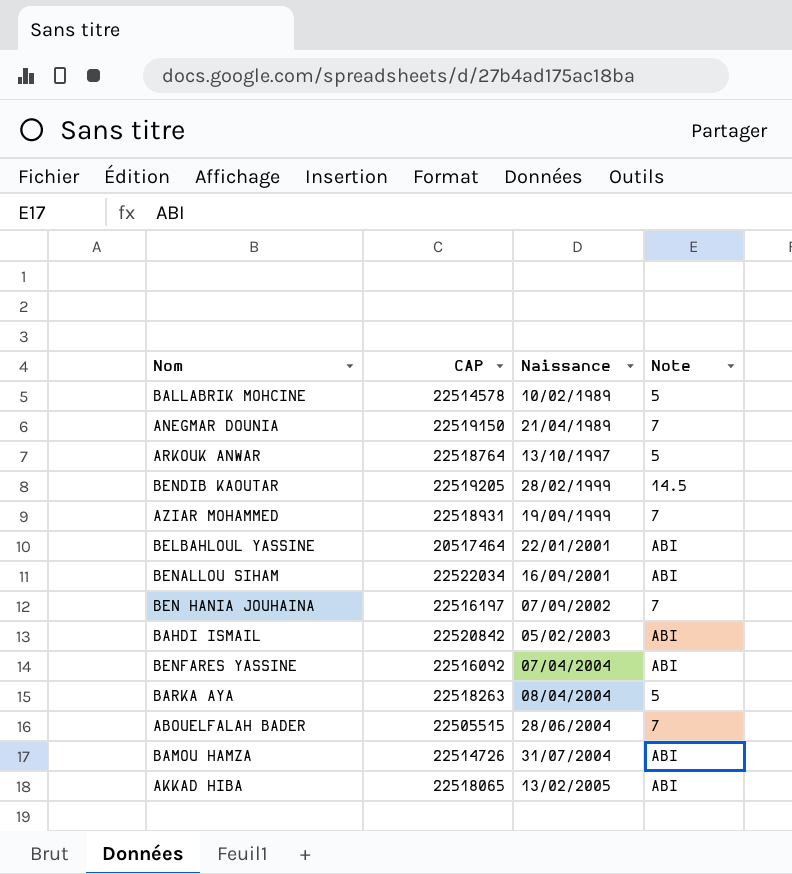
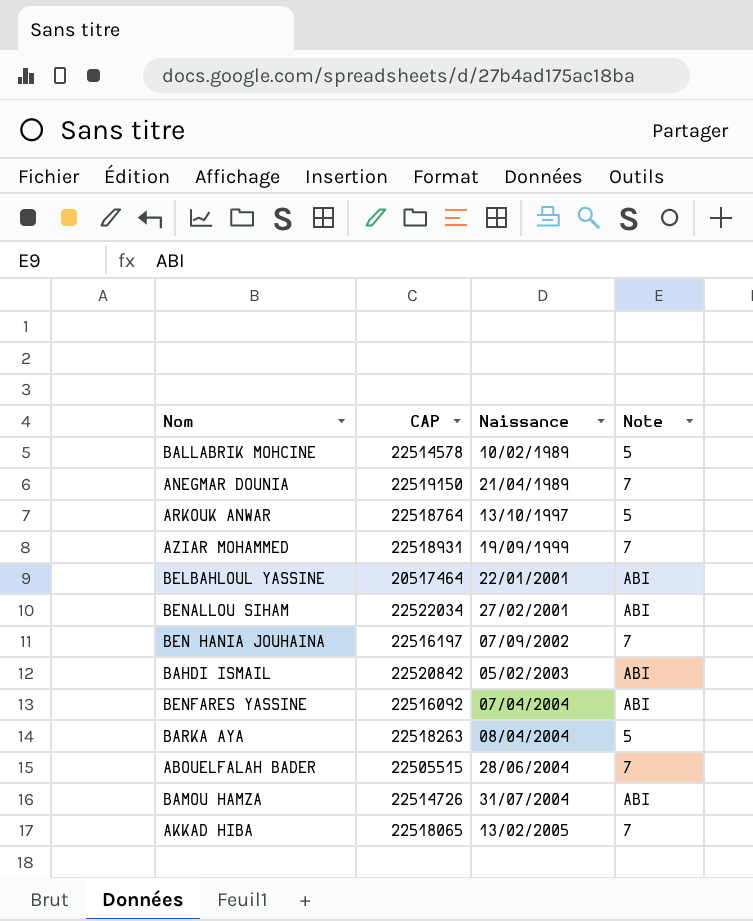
row BENDIB KAOUTAR: 22519205 | 28/02/1999 | 14.5 -> none
BENALLOU SIHAM | Naissance: 16/09/2001 -> 27/02/2001
AKKAD HIBA | Note: ABI -> 7

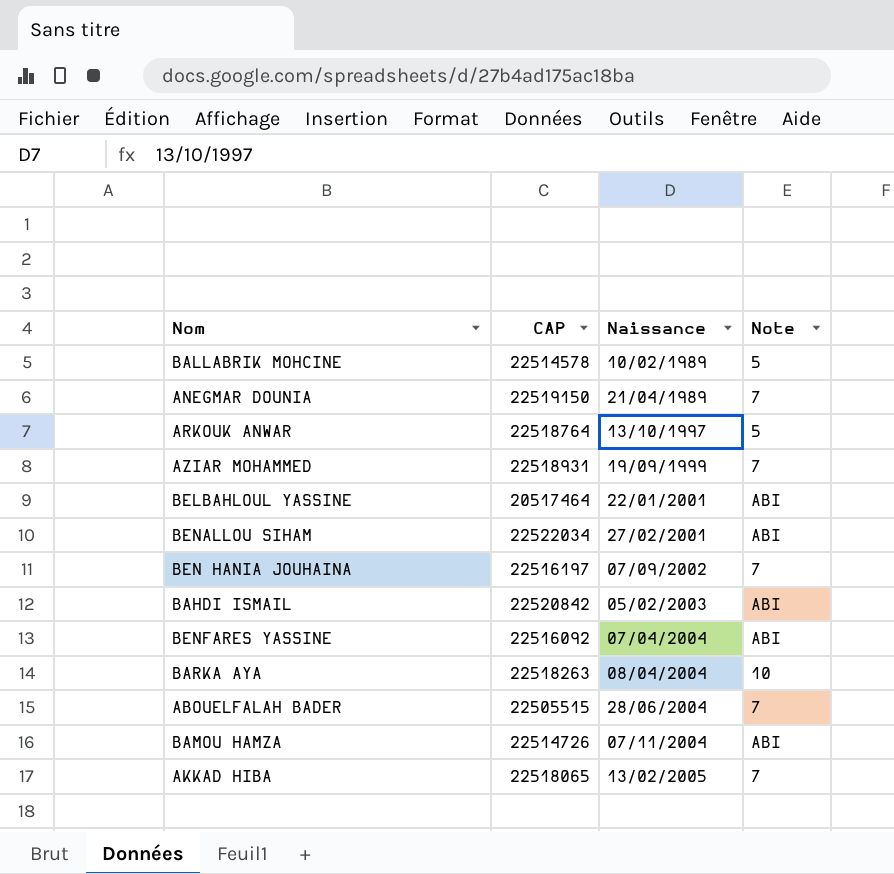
BARKA AYA | Note: 5 -> 10
BAMOU HAMZA | Naissance: 31/07/2004 -> 07/11/2004

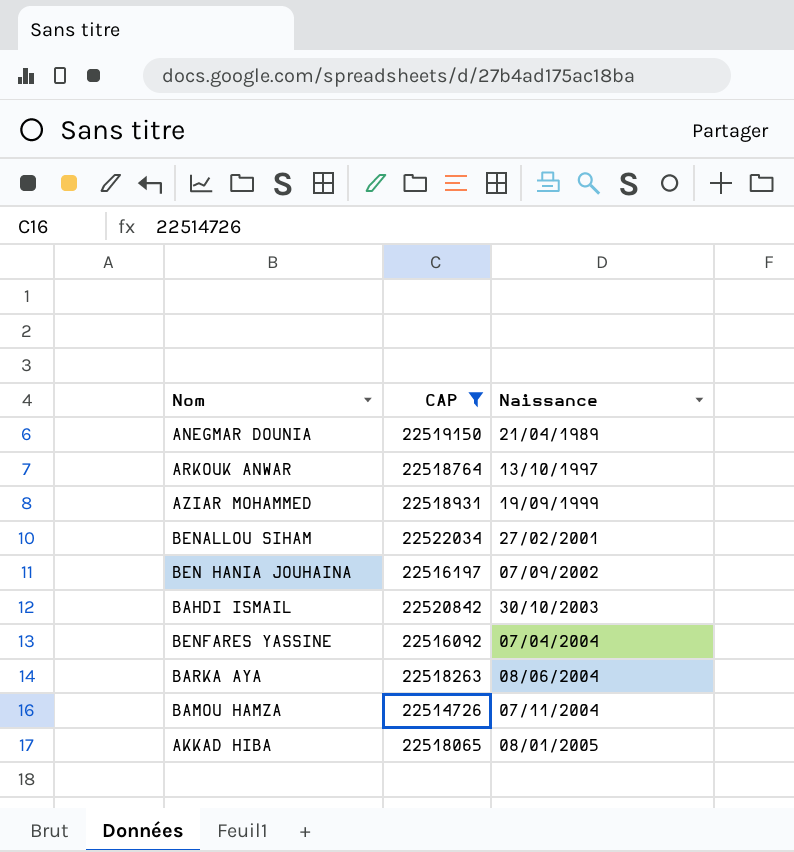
filter: none -> CAP >= 22514726
column Note | position: 4 -> none
BAHDI ISMAIL | Naissance: 05/02/2003 -> 30/10/2003
BARKA AYA | Naissance: 08/04/2004 -> 08/06/2004
AKKAD HIBA | Naissance: 13/02/2005 -> 08/01/2005

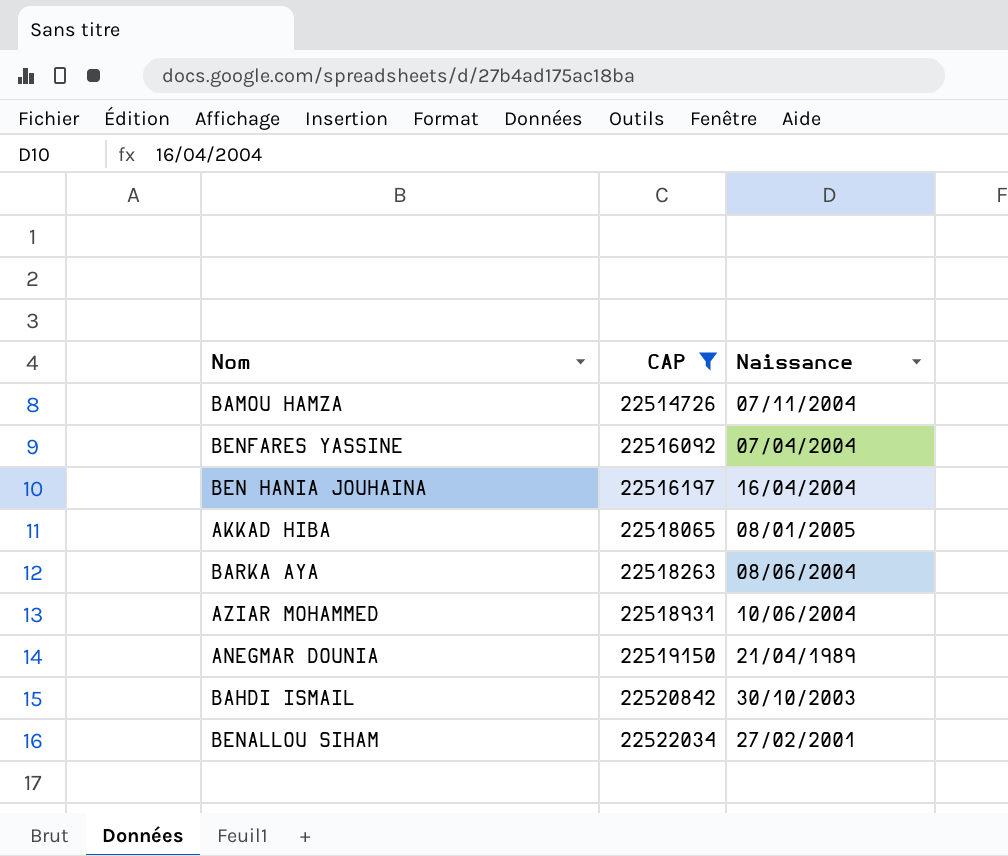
row order: Naissance ascending -> CAP ascending
row ARKOUK ANWAR: 22518764 | 13/10/1997 -> none
BEN HANIA JOUHAINA | Naissance: 07/09/2002 -> 16/04/2004
AZIAR MOHAMMED | Naissance: 19/09/1999 -> 10/06/2004

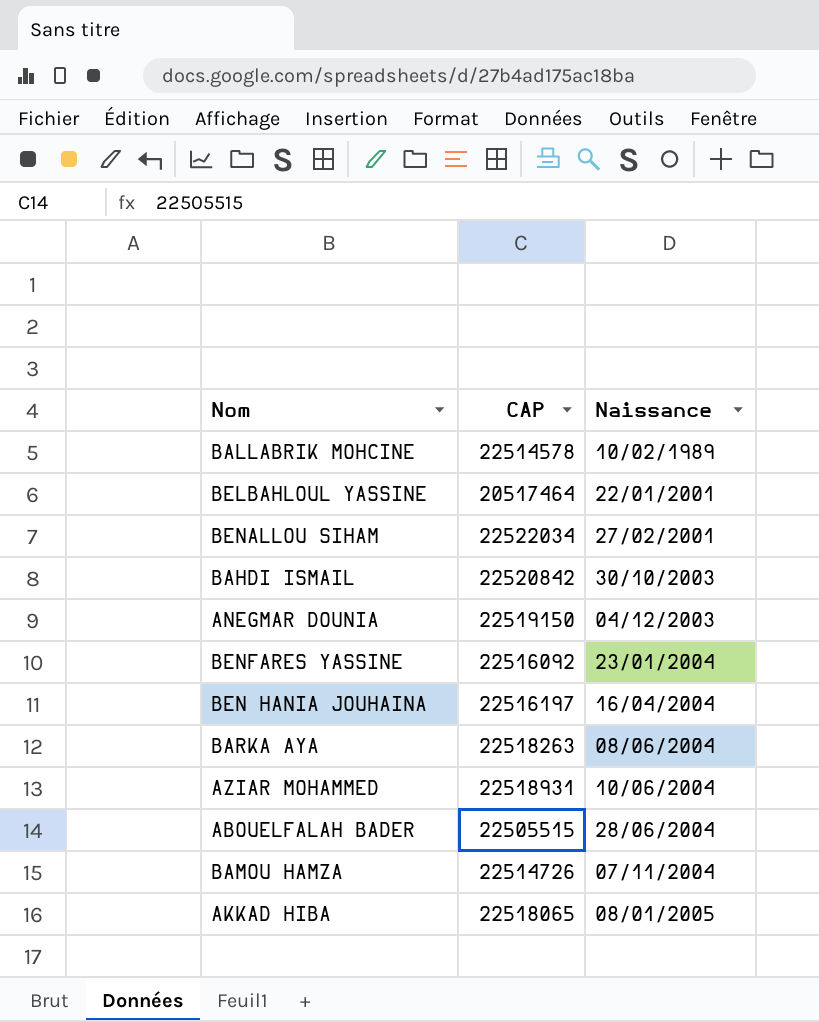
filter: CAP >= 22514726 -> none
row order: CAP ascending -> Naissance ascending
ANEGMAR DOUNIA | Naissance: 21/04/1989 -> 04/12/2003
BENFARES YASSINE | Naissance: 07/04/2004 -> 23/01/2004

